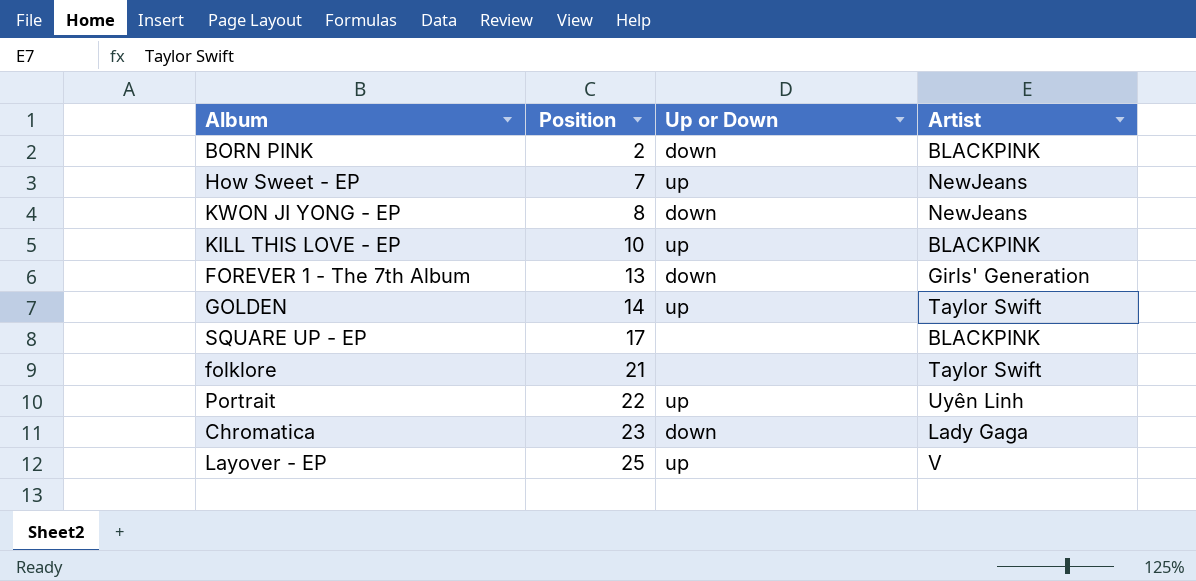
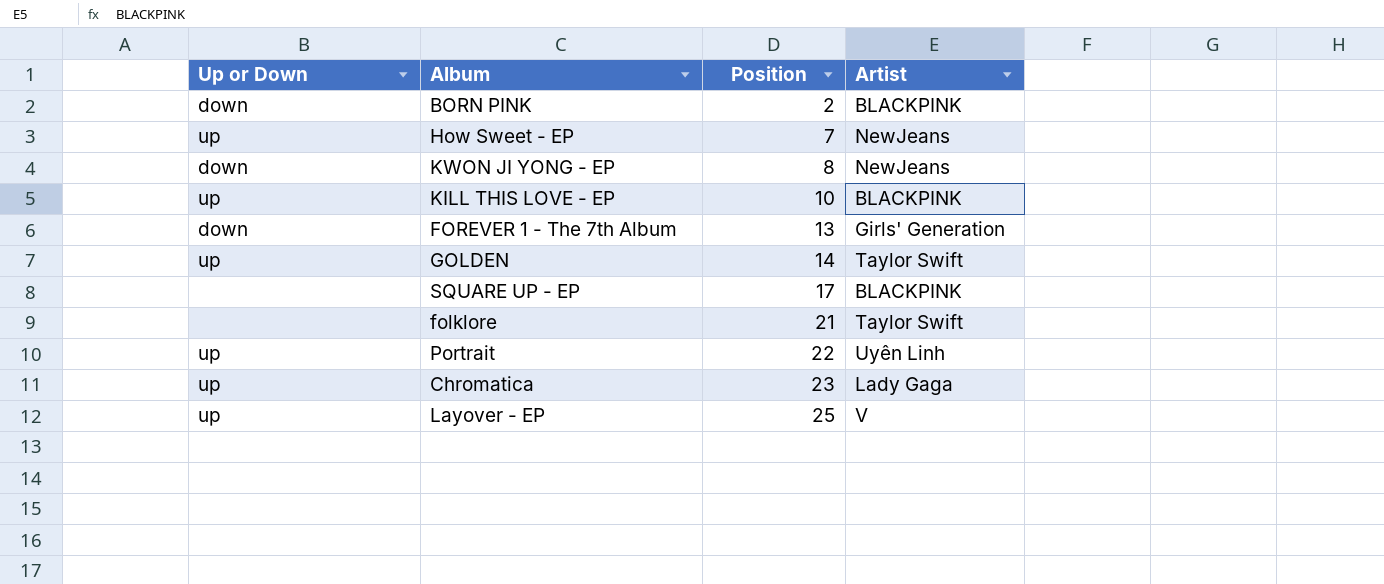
column Up or Down | position: 3 -> 1
Chromatica | Up or Down: down -> up

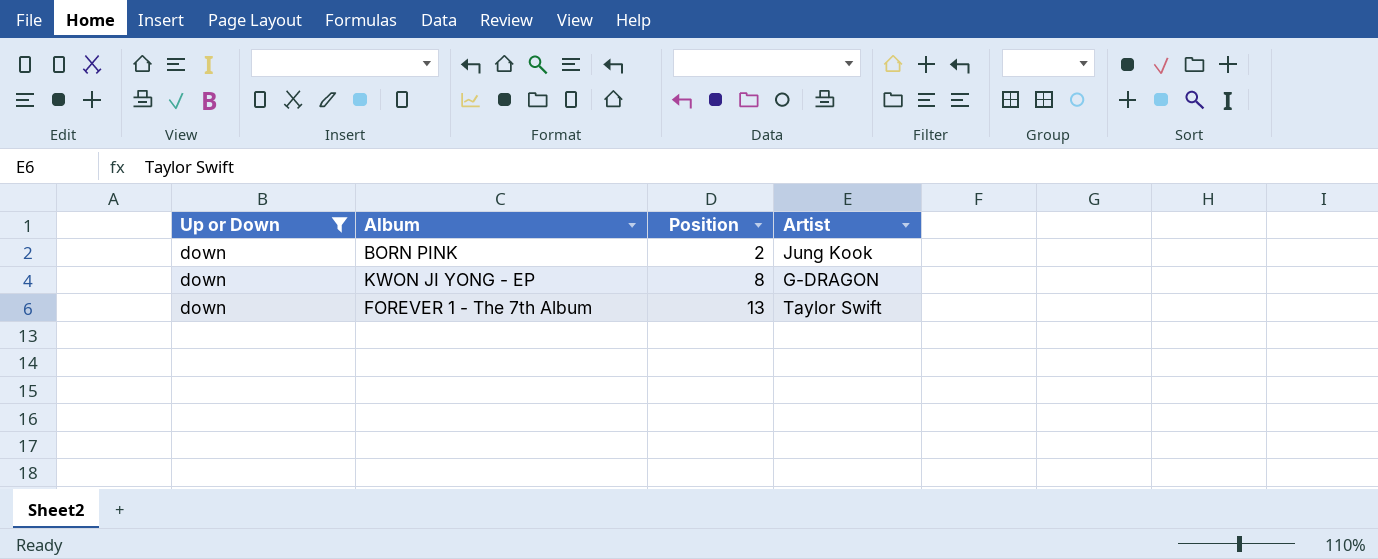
filter: none -> Up or Down = down
BORN PINK | Artist: BLACKPINK -> Jung Kook
KWON JI YONG - EP | Artist: NewJeans -> G-DRAGON
FOREVER 1 - The 7th Album | Artist: Girls' Generation -> Taylor Swift

